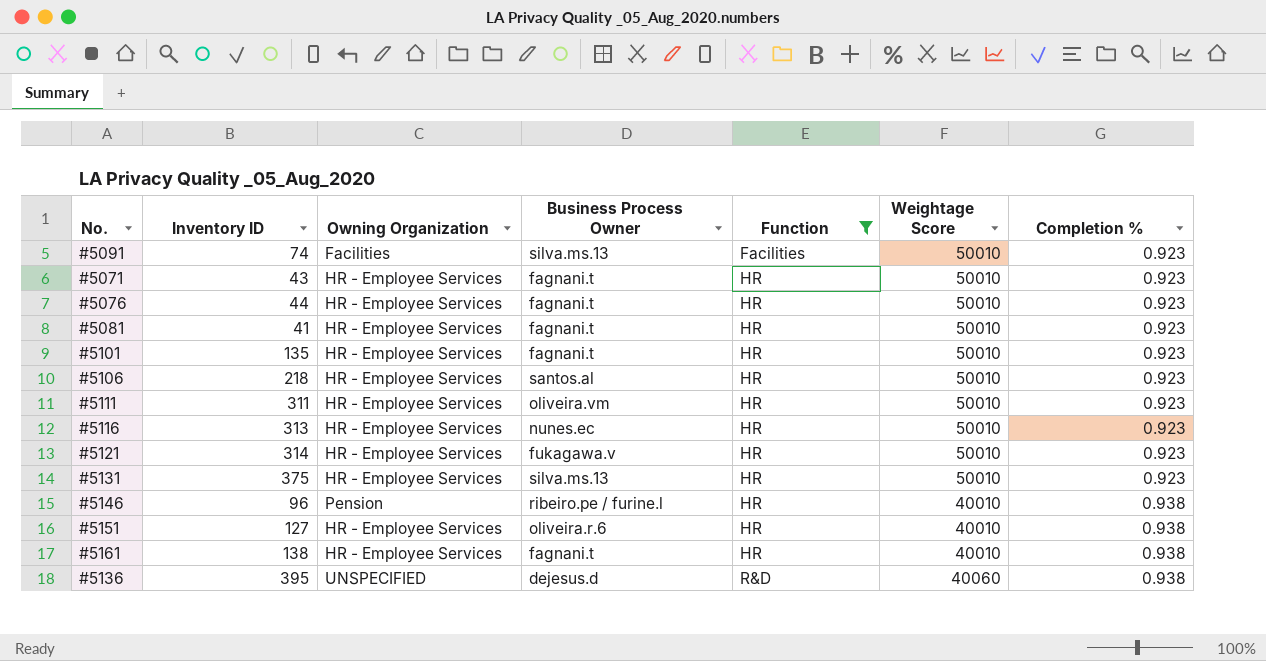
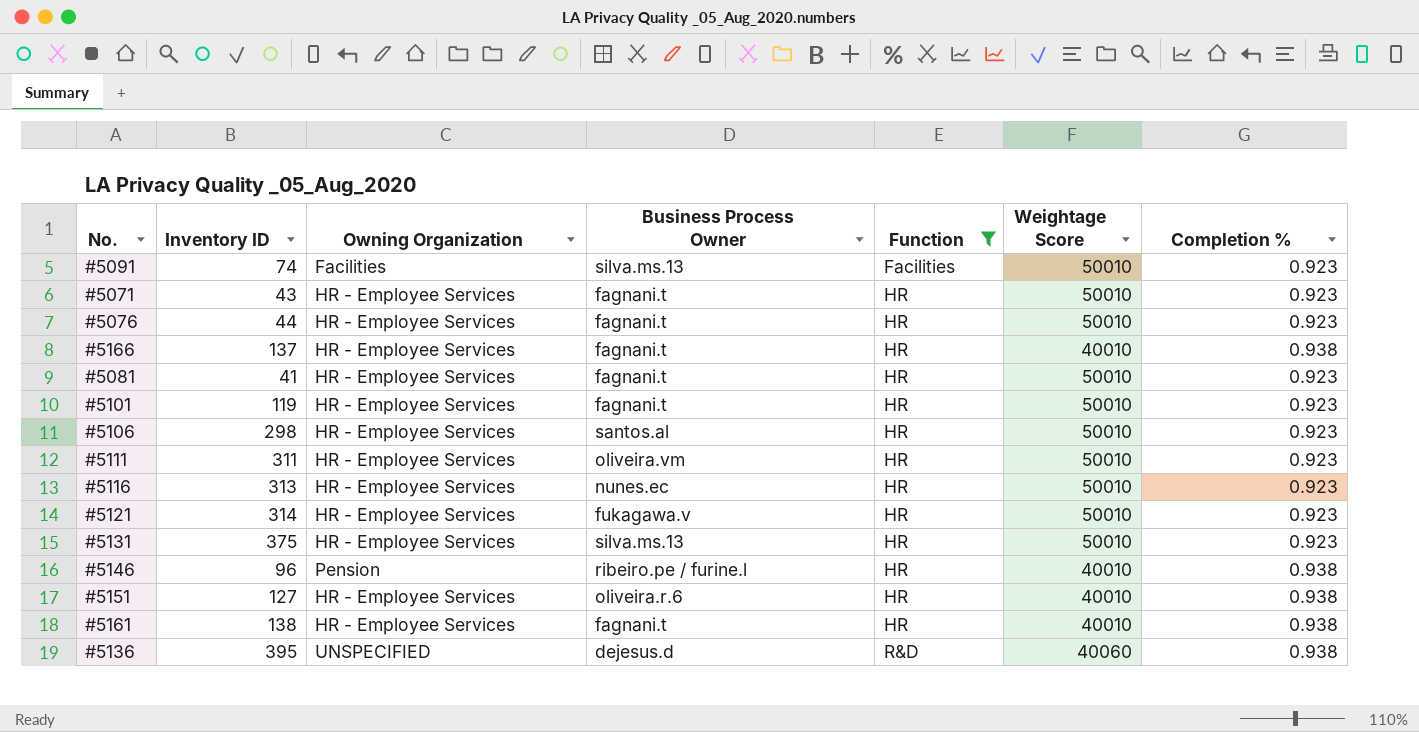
row #5166: none -> 137 | HR - Employee Services | fagnani.t | HR | 40010 | 0.938
#5101 | Inventory ID: 135 -> 119
#5106 | Inventory ID: 218 -> 298

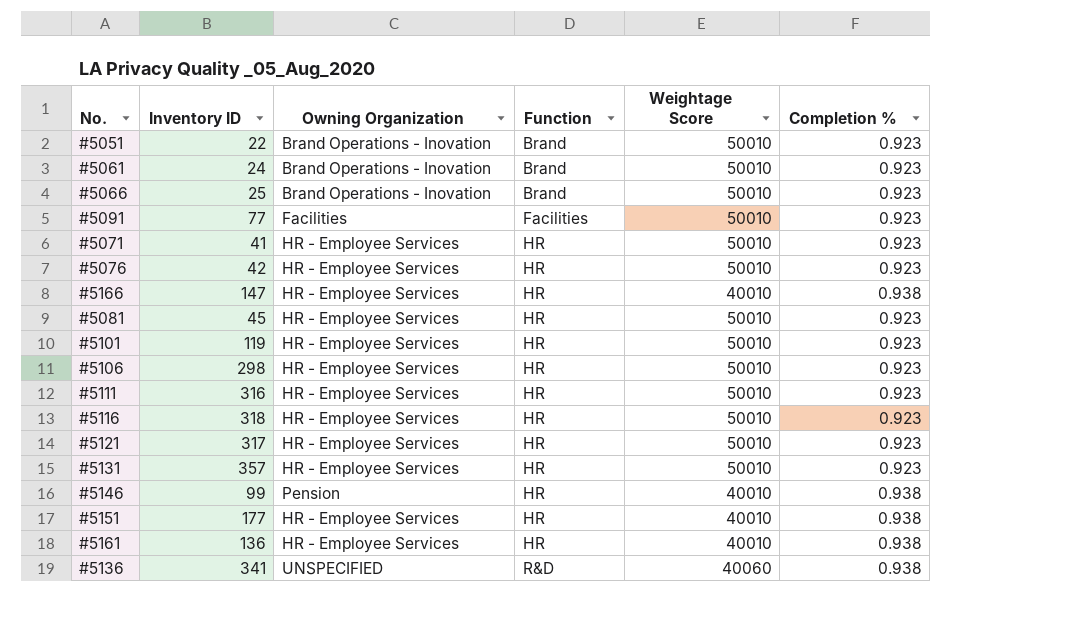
filter: Function != Brand -> none
column Business Process Owner | position: 4 -> none
#5091 | Inventory ID: 74 -> 77
#5071 | Inventory ID: 43 -> 41
#5076 | Inventory ID: 44 -> 42
#5166 | Inventory ID: 137 -> 147
#5081 | Inventory ID: 41 -> 45
#5111 | Inventory ID: 311 -> 316
#5116 | Inventory ID: 313 -> 318
#5121 | Inventory ID: 314 -> 317
#5131 | Inventory ID: 375 -> 357
#5146 | Inventory ID: 96 -> 99
#5151 | Inventory ID: 127 -> 177
#5161 | Inventory ID: 138 -> 136
#5136 | Inventory ID: 395 -> 341

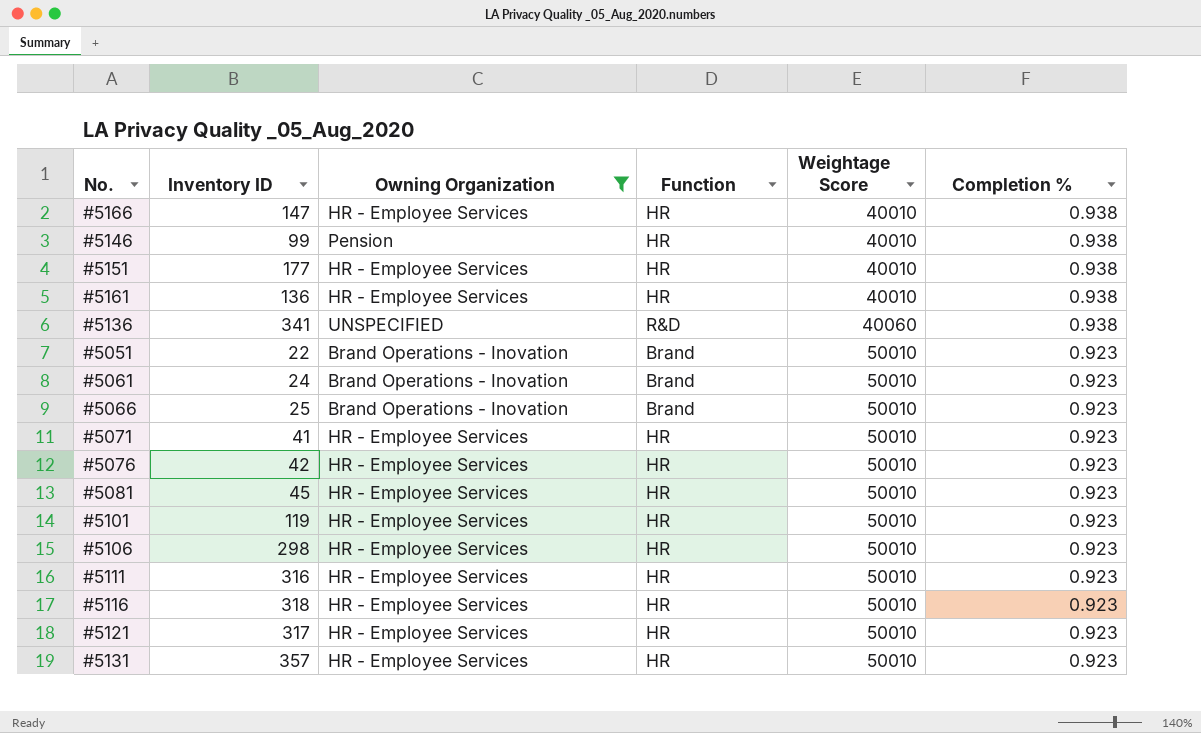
filter: none -> Owning Organization != Facilities
row order: Function ascending -> Weightage Score ascending

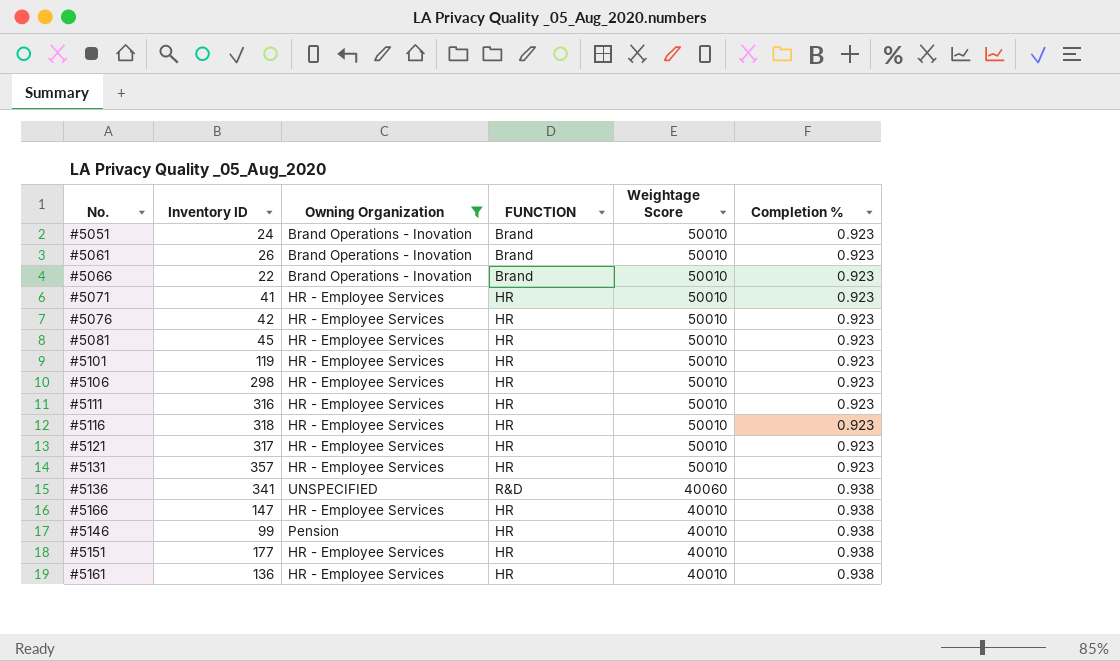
row order: Weightage Score ascending -> Weightage Score descending
column name: Function -> FUNCTION
#5051 | Inventory ID: 22 -> 24
#5061 | Inventory ID: 24 -> 26
#5066 | Inventory ID: 25 -> 22

